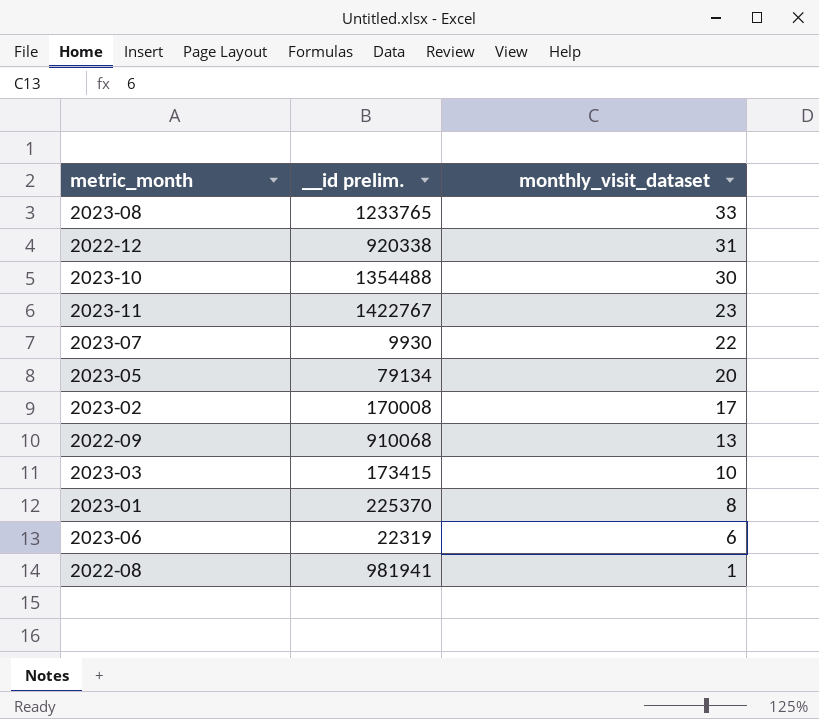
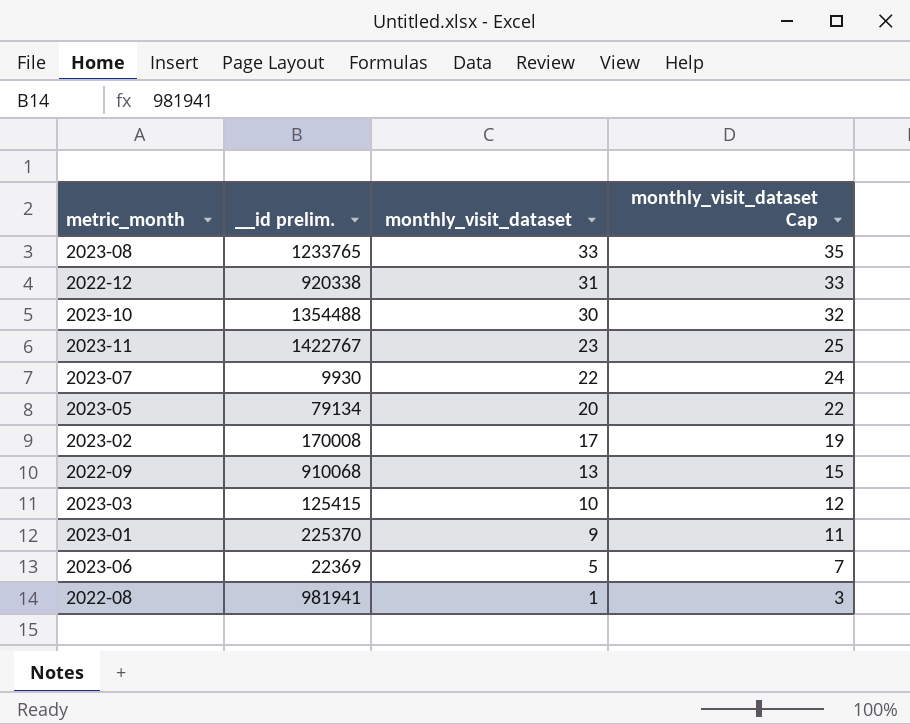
column monthly_visit_dataset Cap | formula: none -> [monthly_visit_dataset] + 2
2023-03 | __id prelim.: 173415 -> 125415
2023-01 | monthly_visit_dataset: 8 -> 9
2023-06 | __id prelim.: 22319 -> 22369
2023-06 | monthly_visit_dataset: 6 -> 5

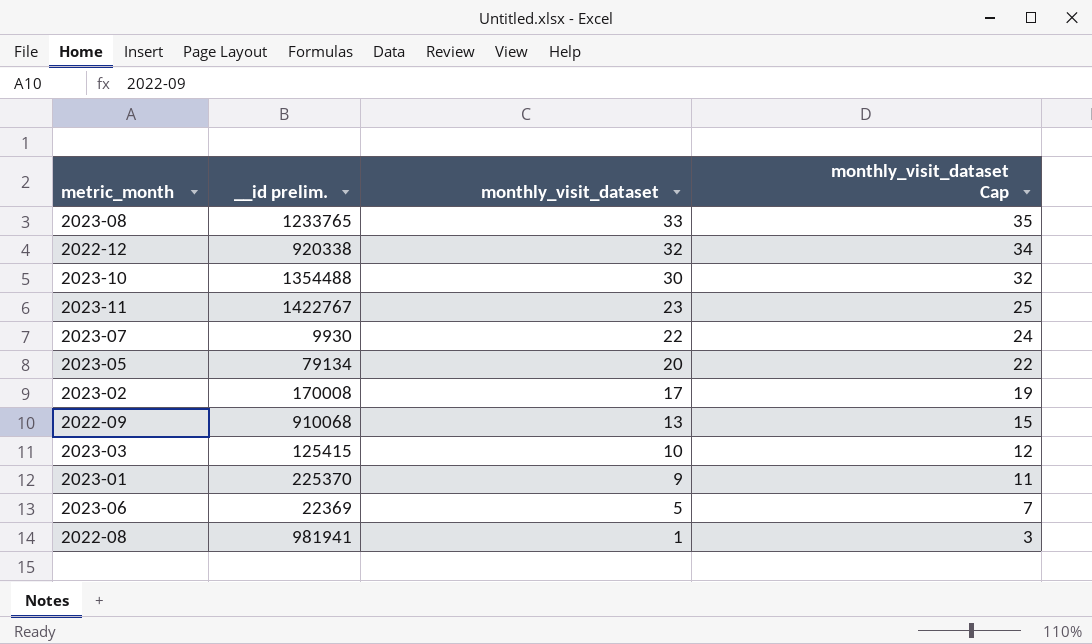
2022-12 | monthly_visit_dataset: 31 -> 32
2022-12 | monthly_visit_dataset Cap: 33 -> 34

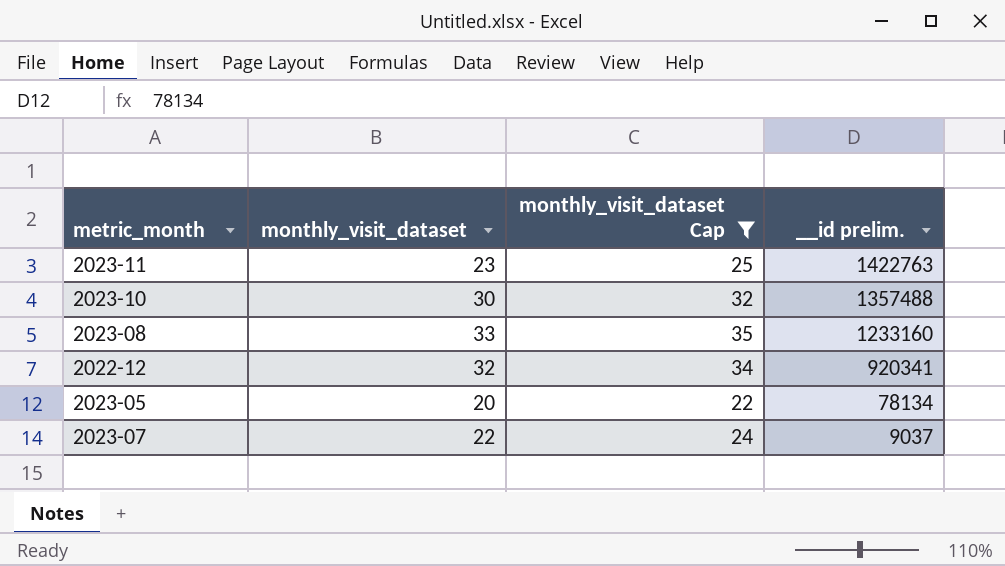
filter: none -> monthly_visit_dataset Cap >= 22
row order: monthly_visit_dataset descending -> __id prelim. descending
column __id prelim. | position: 2 -> 4
2023-11 | __id prelim.: 1422767 -> 1422763
2023-10 | __id prelim.: 1354488 -> 1357488
2023-08 | __id prelim.: 1233765 -> 1233160
2022-12 | __id prelim.: 920338 -> 920341
2023-05 | __id prelim.: 79134 -> 78134
2023-07 | __id prelim.: 9930 -> 9037

